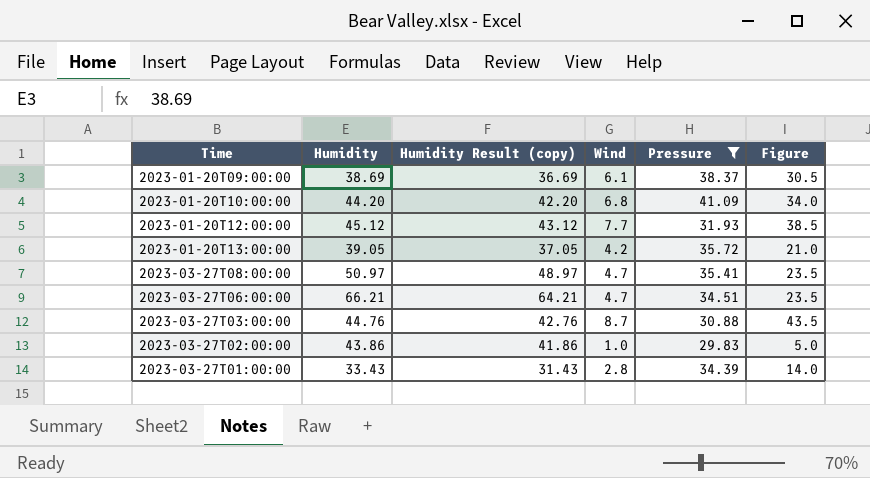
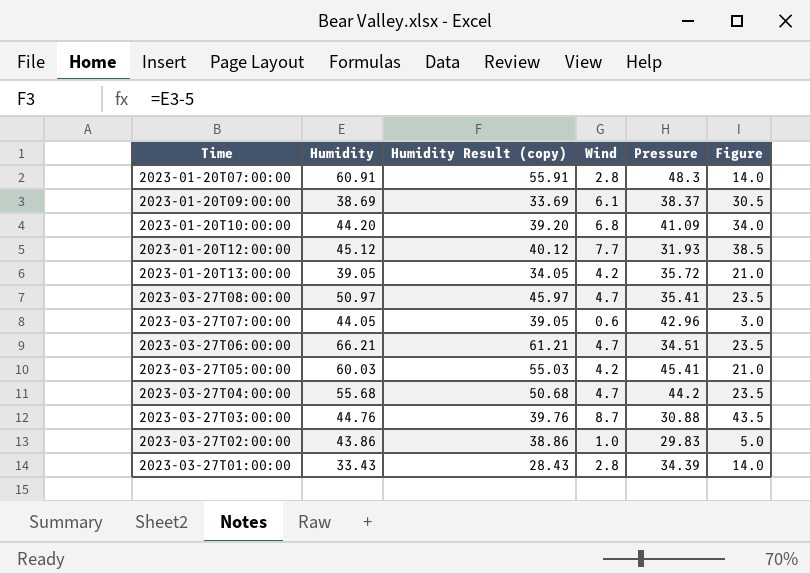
filter: Pressure <= 41.09 -> none
column Humidity Result (copy) | formula: [Humidity] - 2 -> [Humidity] - 5

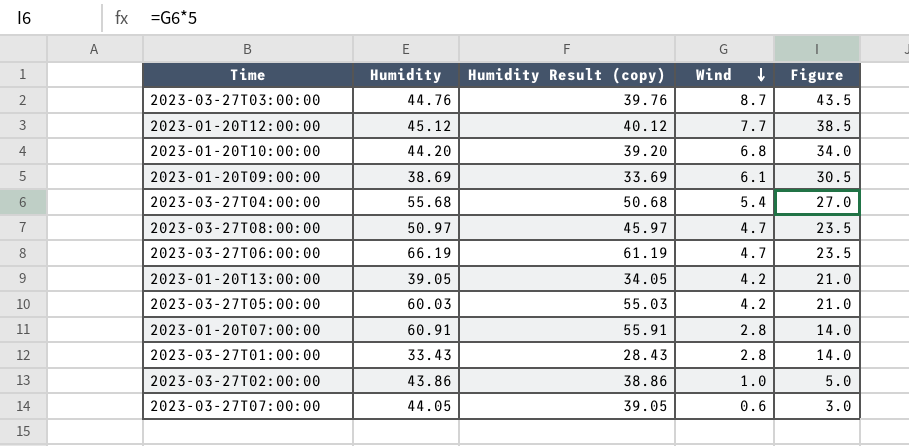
row order: none -> Wind descending
column Pressure | position: 5 -> none
2023-03-27T04:00:00 | Wind: 4.7 -> 5.4
2023-03-27T04:00:00 | Figure: 23.5 -> 27.0
2023-03-27T06:00:00 | Humidity: 66.21 -> 66.19
2023-03-27T06:00:00 | Humidity Result (copy): 61.21 -> 61.19

